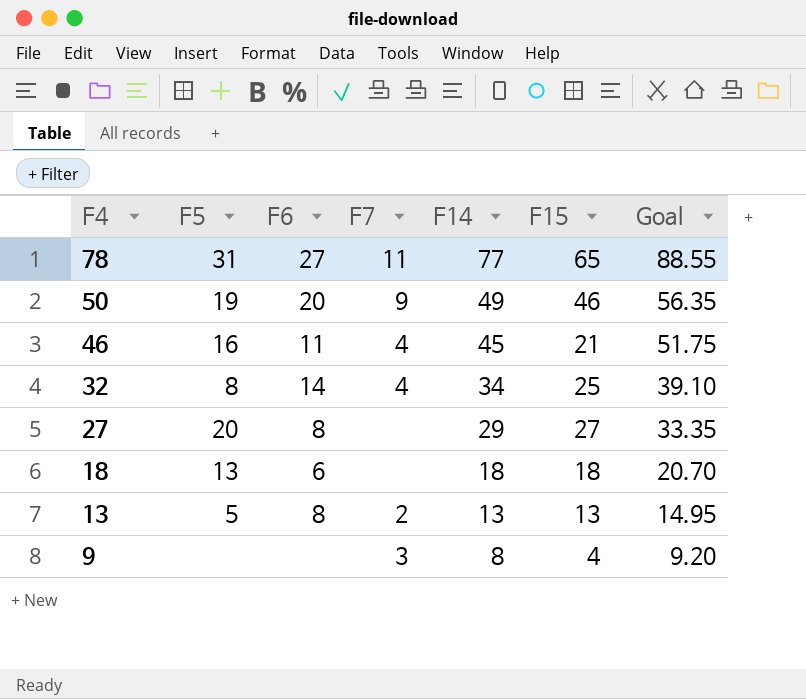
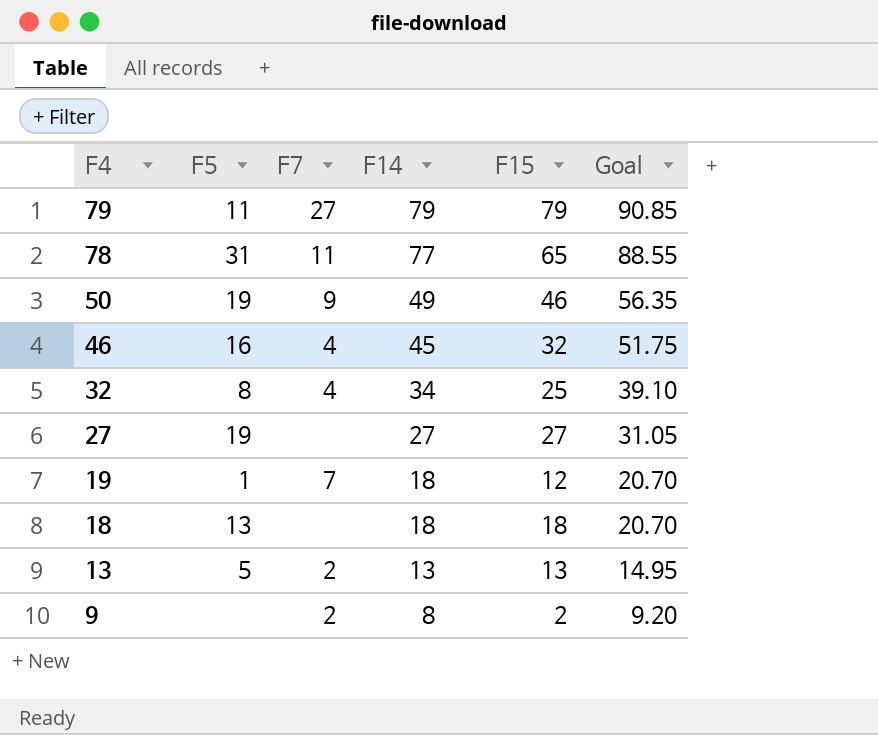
column F6 | position: 3 -> none
row 79: none -> 11 | 27 | 79 | 79 | 90.85
46 | F15: 21 -> 32
27 | F5: 20 -> 19
27 | F14: 29 -> 27
27 | Goal: 33.35 -> 31.05
row 19: none -> 1 | 7 | 18 | 12 | 20.70
9 | F7: 3 -> 2
9 | F15: 4 -> 2

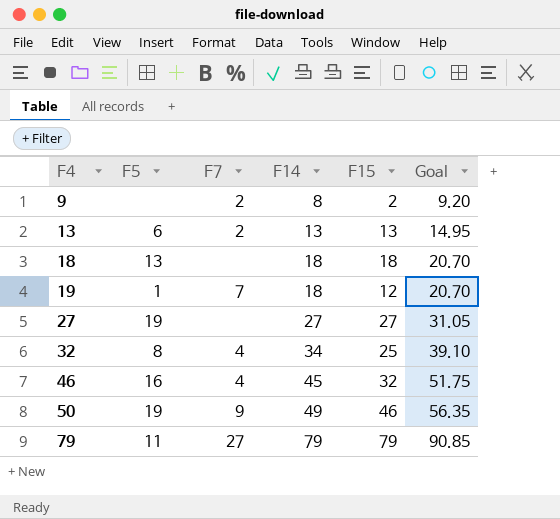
row order: F4 descending -> F4 ascending
row 78: 31 | 11 | 77 | 65 | 88.55 -> none
13 | F5: 5 -> 6

